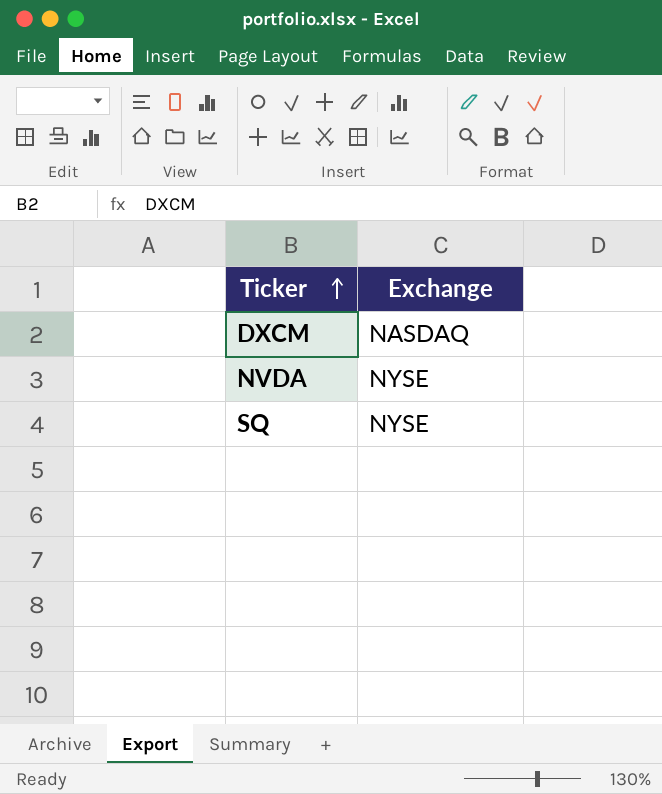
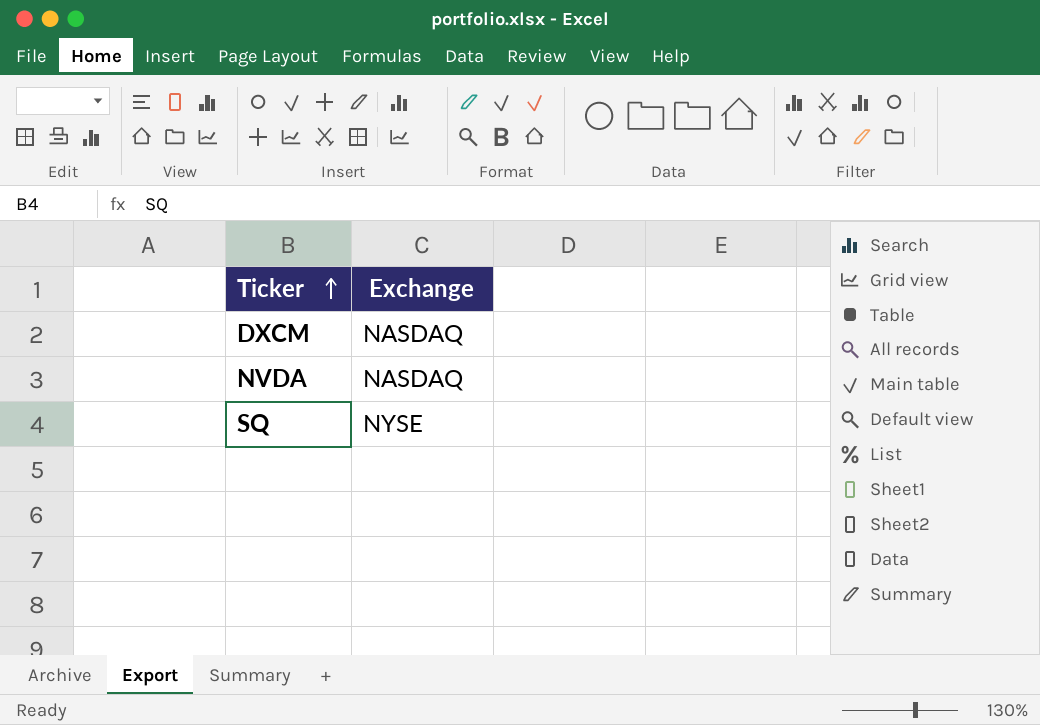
NVDA | Exchange: NYSE -> NASDAQ

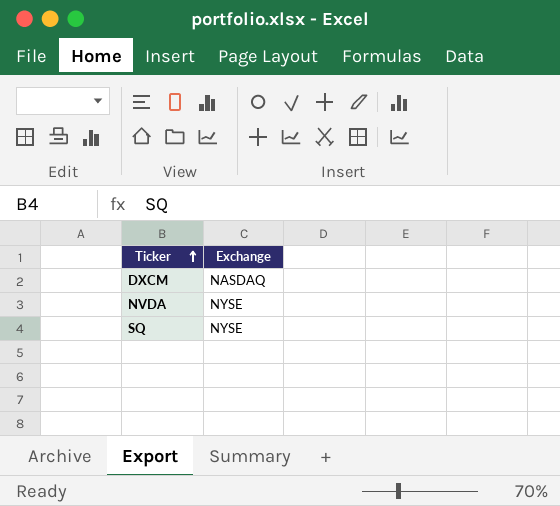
NVDA | Exchange: NASDAQ -> NYSE

